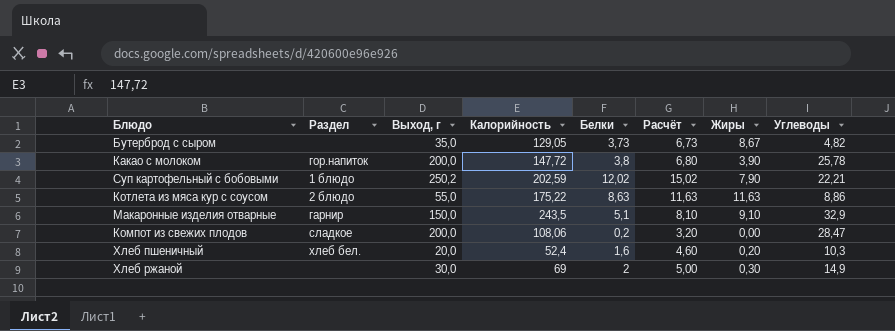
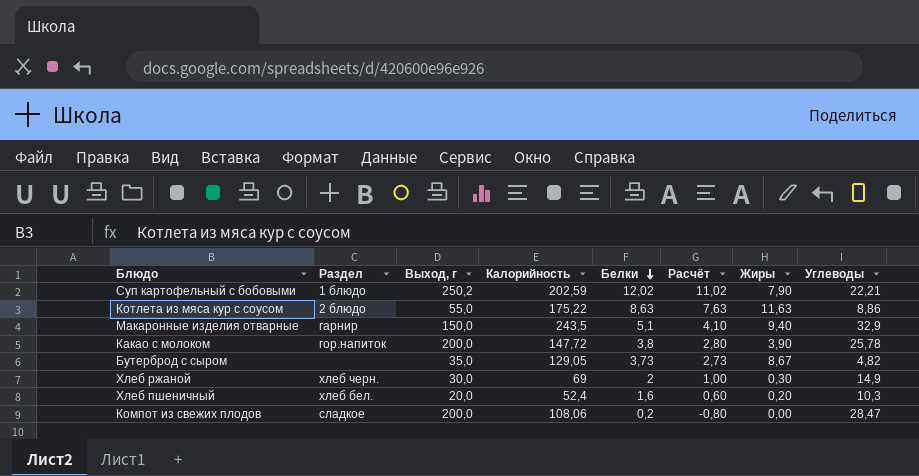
row order: none -> Белки descending
column Расчёт | formula: [Белки] + 3 -> [Белки] - 1
Макаронные изделия отварные | Жиры: 9,10 -> 9,40
Хлеб ржаной | Раздел: none -> хлеб черн.

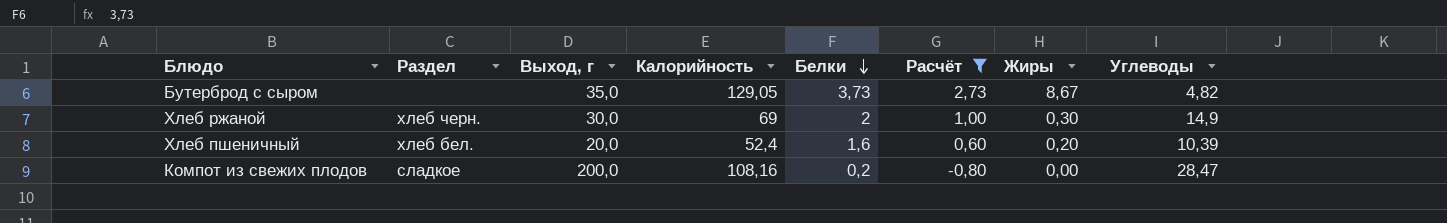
filter: none -> Расчёт <= 2,73
Хлеб пшеничный | Углеводы: 10,3 -> 10,39
Компот из свежих плодов | Калорийность: 108,06 -> 108,16

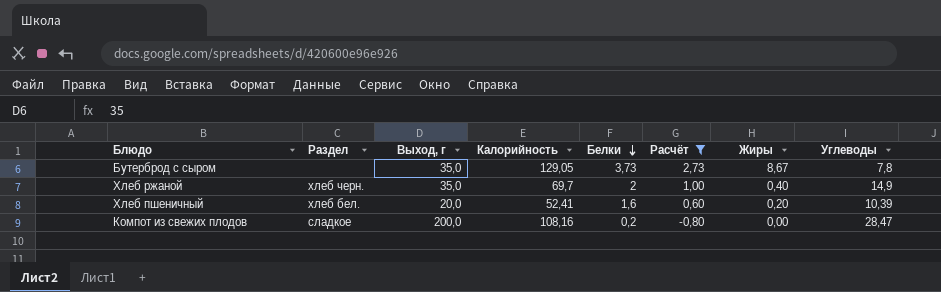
Бутерброд с сыром | Углеводы: 4,82 -> 7,8
Хлеб ржаной | Выход, г: 30,0 -> 35,0
Хлеб ржаной | Калорийность: 69 -> 69,7
Хлеб ржаной | Жиры: 0,30 -> 0,40
Хлеб пшеничный | Калорийность: 52,4 -> 52,41

